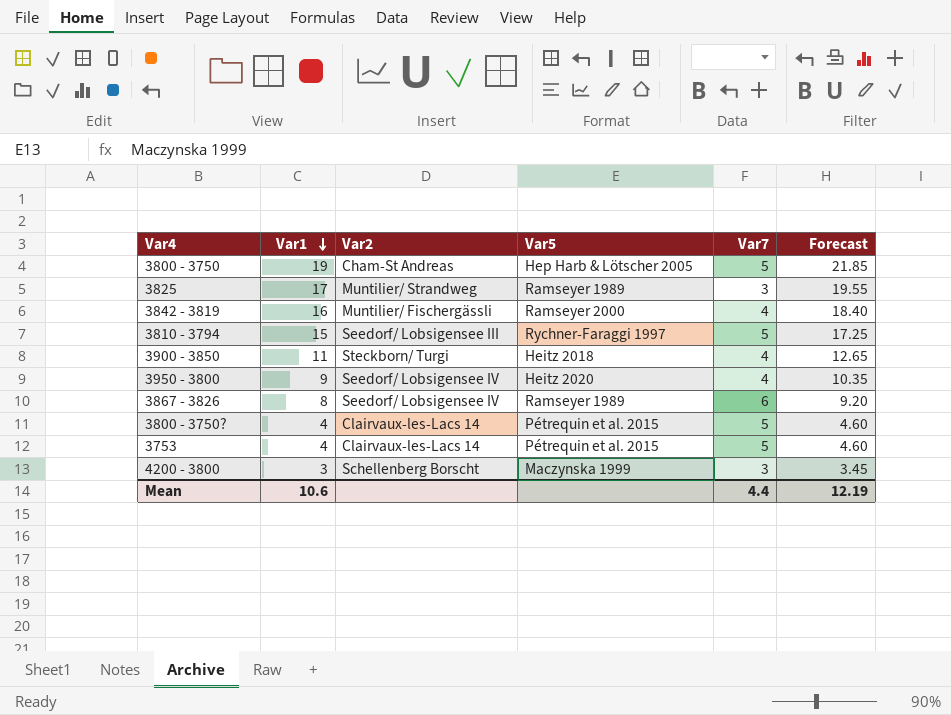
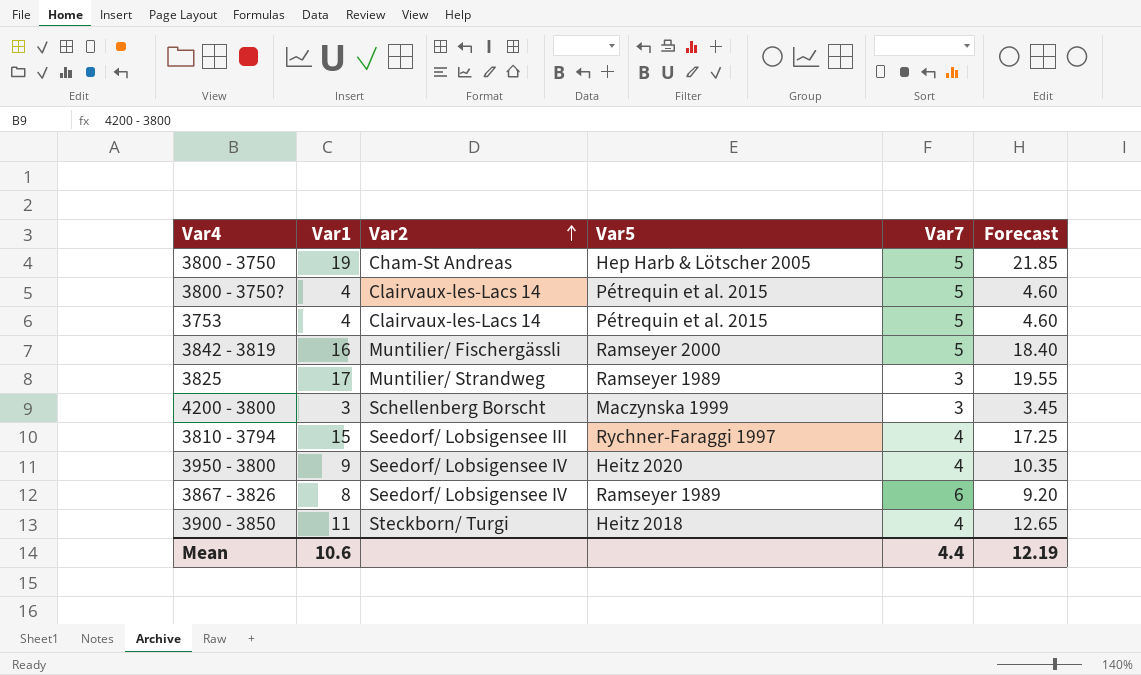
row order: Var1 descending -> Var2 ascending
3842 - 3819 | Var7: 4 -> 5
3810 - 3794 | Var7: 5 -> 4

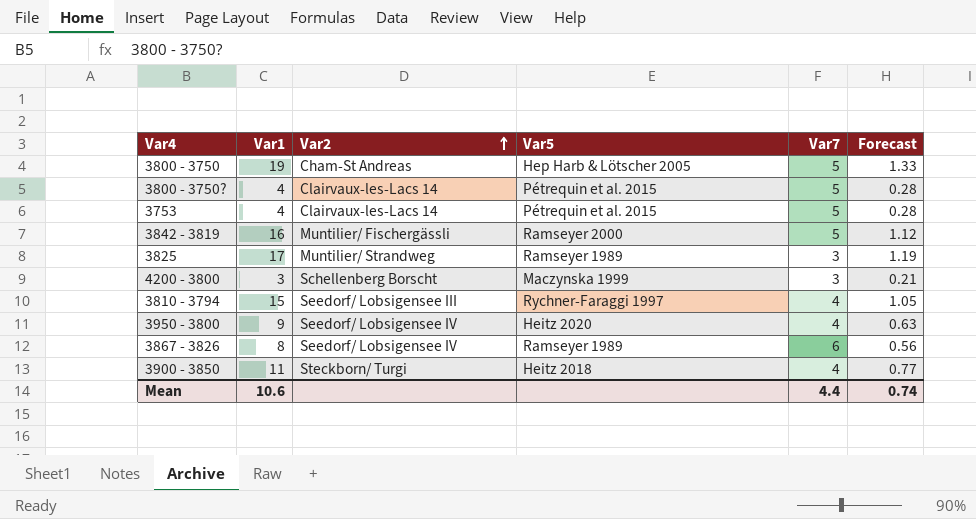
column Forecast | formula: [Var1] * 1.15 -> [Var1] * 0.07
Mean | Forecast: 12.19 -> 0.74

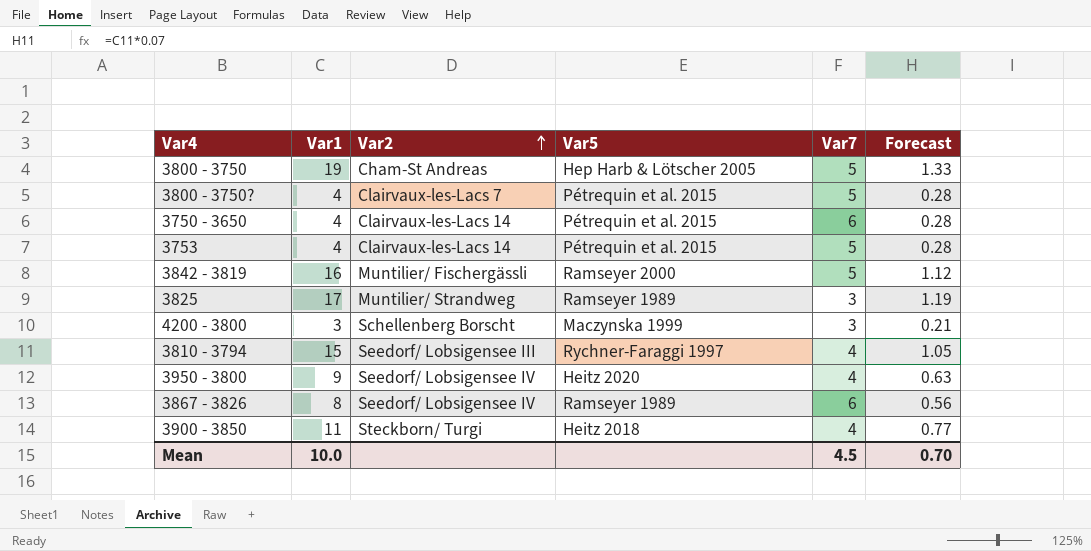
3800 - 3750? | Var2: Clairvaux-les-Lacs 14 -> Clairvaux-les-Lacs 7
row 3750 - 3650: none -> 4 | Clairvaux-les-Lacs 14 | Pétrequin et al. 2015 | 6 | 0.28
Mean | Var1: 10.6 -> 10.0
Mean | Var7: 4.4 -> 4.5
Mean | Forecast: 0.74 -> 0.70

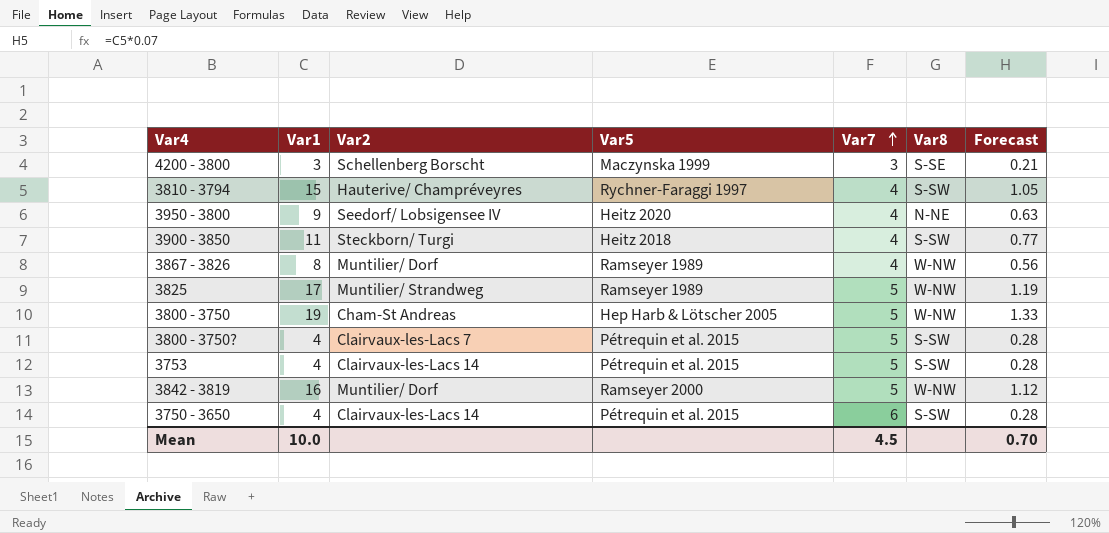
row order: Var2 ascending -> Var7 ascending
column Var8 | position: none -> 6
3810 - 3794 | Var2: Seedorf/ Lobsigensee III -> Hauterive/ Champréveyres
3867 - 3826 | Var2: Seedorf/ Lobsigensee IV -> Muntilier/ Dorf
3867 - 3826 | Var7: 6 -> 4
3825 | Var7: 3 -> 5
3842 - 3819 | Var2: Muntilier/ Fischergässli -> Muntilier/ Dorf

